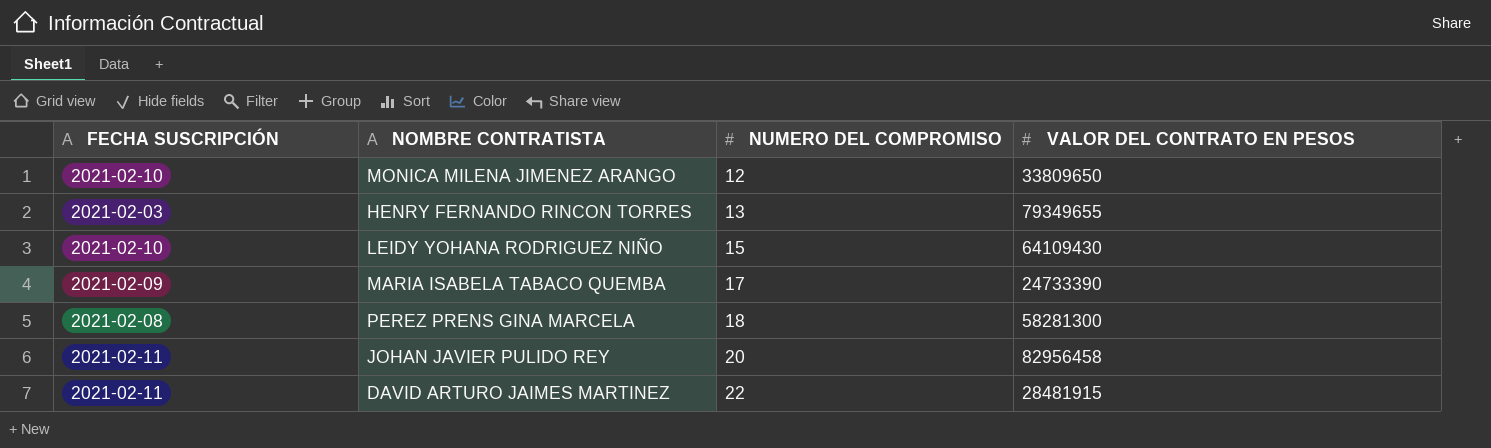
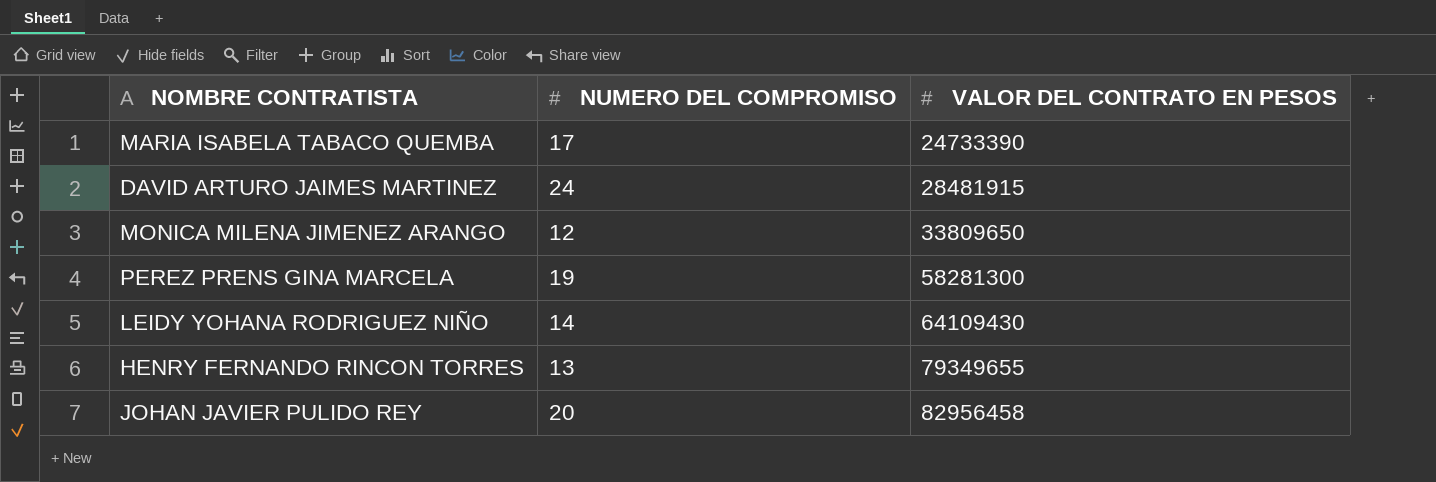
row order: NUMERO DEL COMPROMISO ascending -> VALOR DEL CONTRATO EN PESOS ascending
column FECHA SUSCRIPCIÓN | position: 1 -> none
DAVID ARTURO JAIMES MARTINEZ | NUMERO DEL COMPROMISO: 22 -> 24
PEREZ PRENS GINA MARCELA | NUMERO DEL COMPROMISO: 18 -> 19
LEIDY YOHANA RODRIGUEZ NIÑO | NUMERO DEL COMPROMISO: 15 -> 14

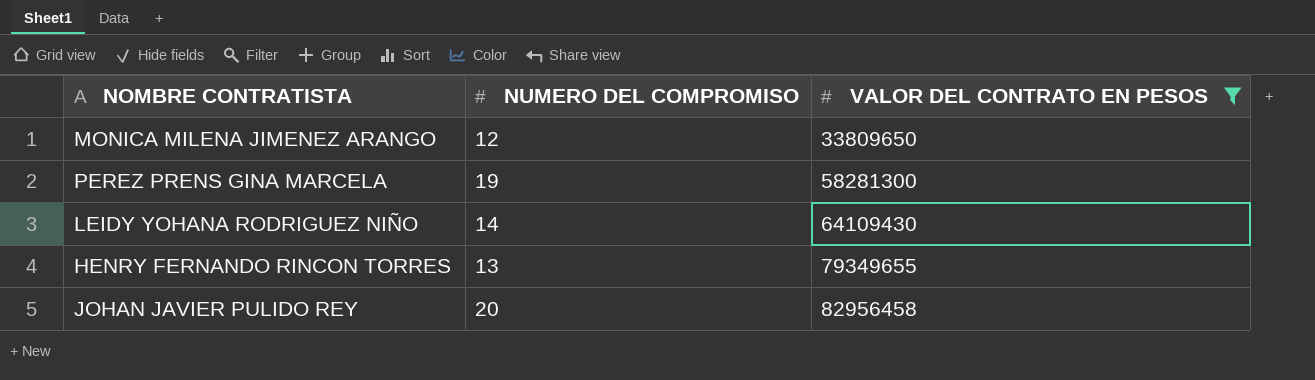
filter: none -> VALOR DEL CONTRATO EN PESOS >= 33809650

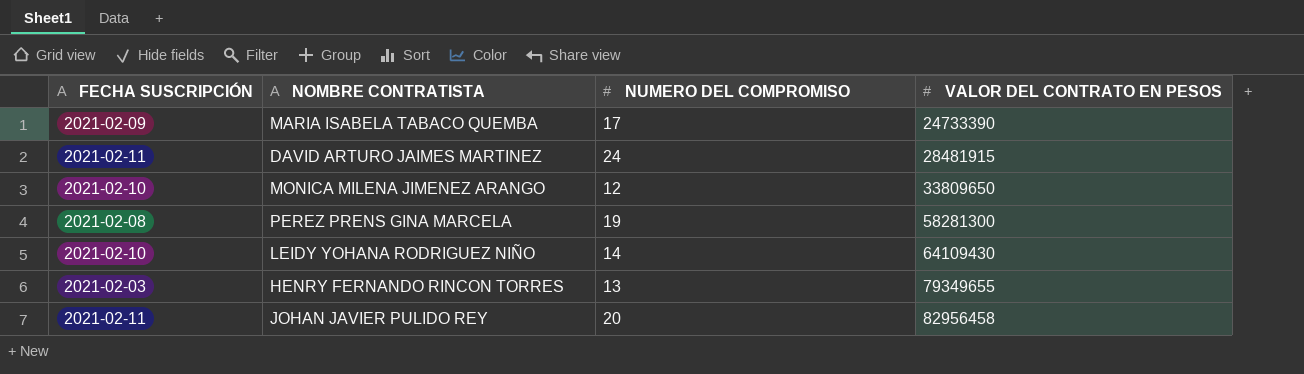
filter: VALOR DEL CONTRATO EN PESOS >= 33809650 -> none
column FECHA SUSCRIPCIÓN | position: none -> 1

